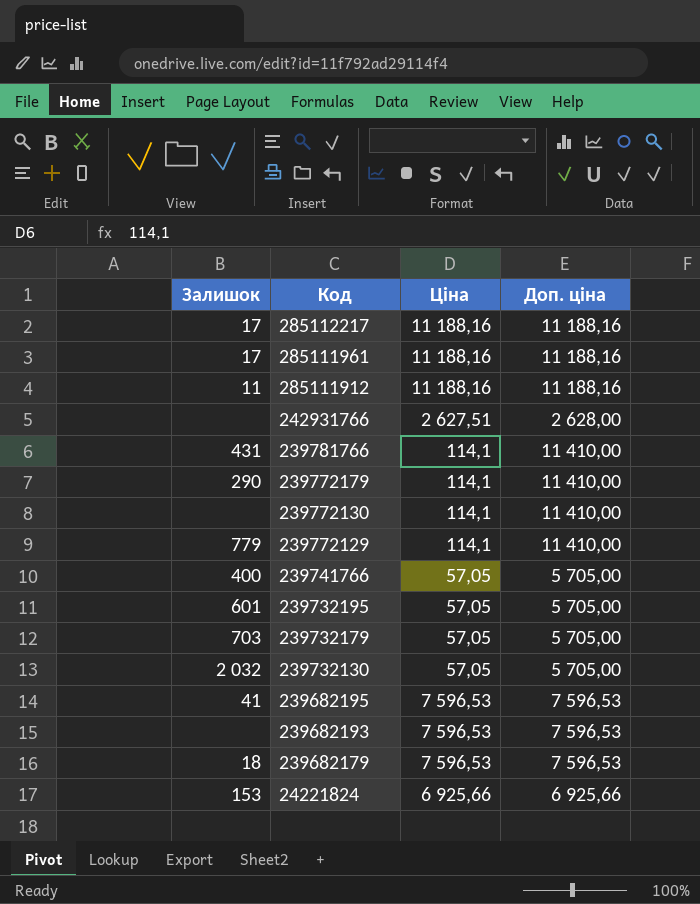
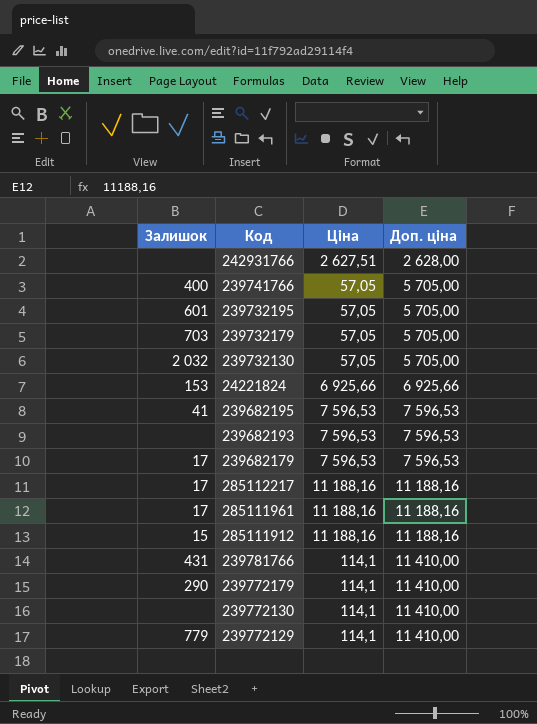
row order: Код descending -> Доп. ціна ascending
239682179 | Залишок: 18 -> 17
285111912 | Залишок: 11 -> 15

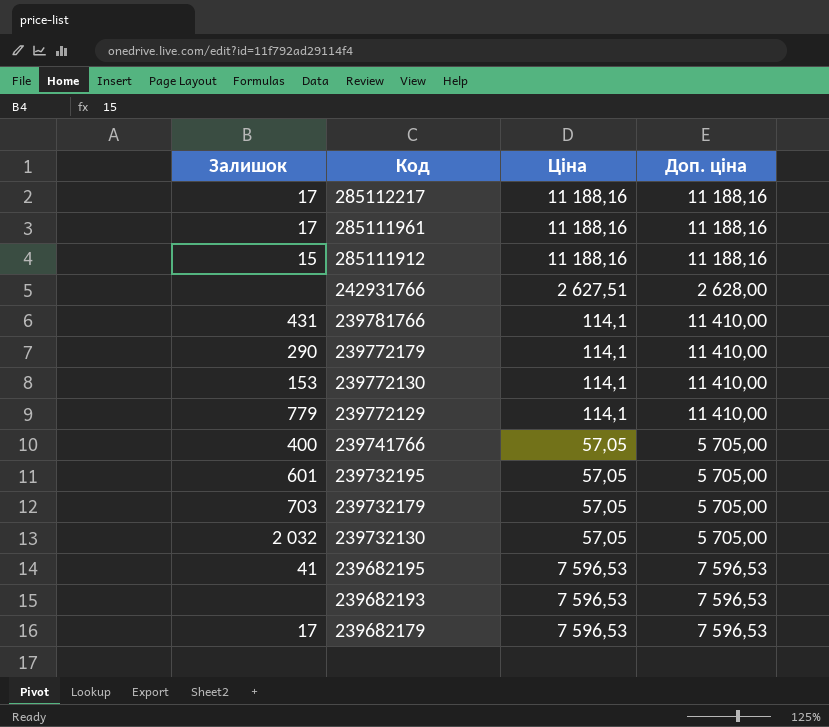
row order: Доп. ціна ascending -> Код descending
row 24221824: 153 | 6 925,66 | 6 925,66 -> none
239772130 | Залишок: none -> 153

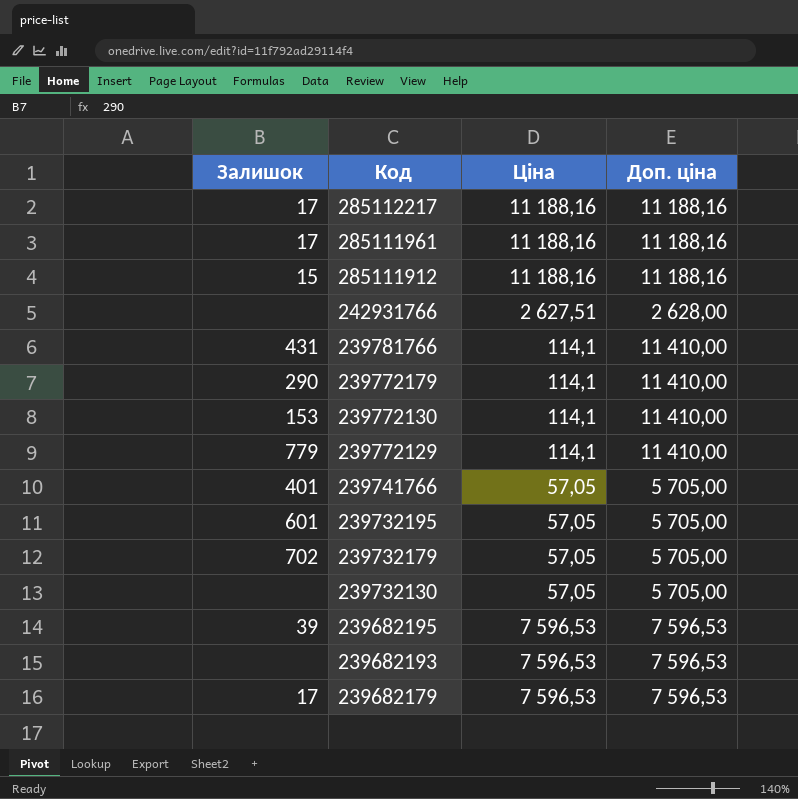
239741766 | Залишок: 400 -> 401
239732179 | Залишок: 703 -> 702
239732130 | Залишок: 2 032 -> none
239682195 | Залишок: 41 -> 39

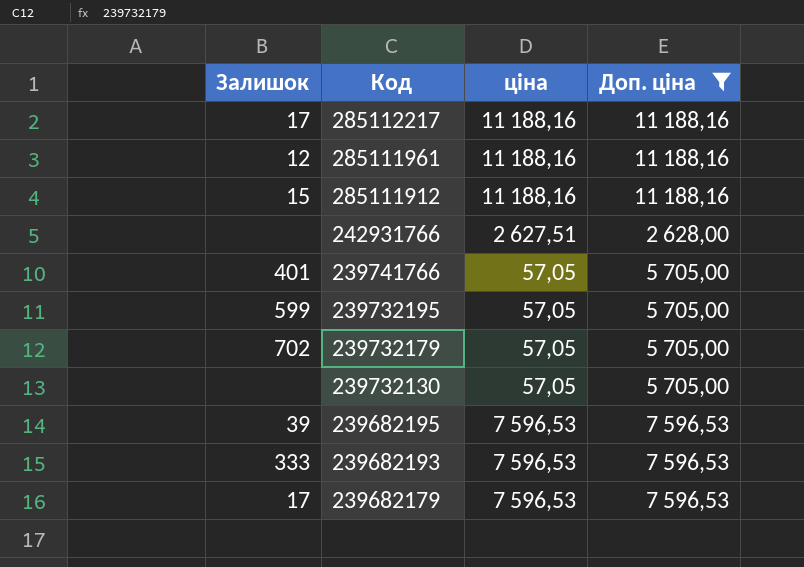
filter: none -> Доп. ціна != 11 410,00
column name: Ціна -> ціна
285111961 | Залишок: 17 -> 12
239732195 | Залишок: 601 -> 599
239682193 | Залишок: none -> 333

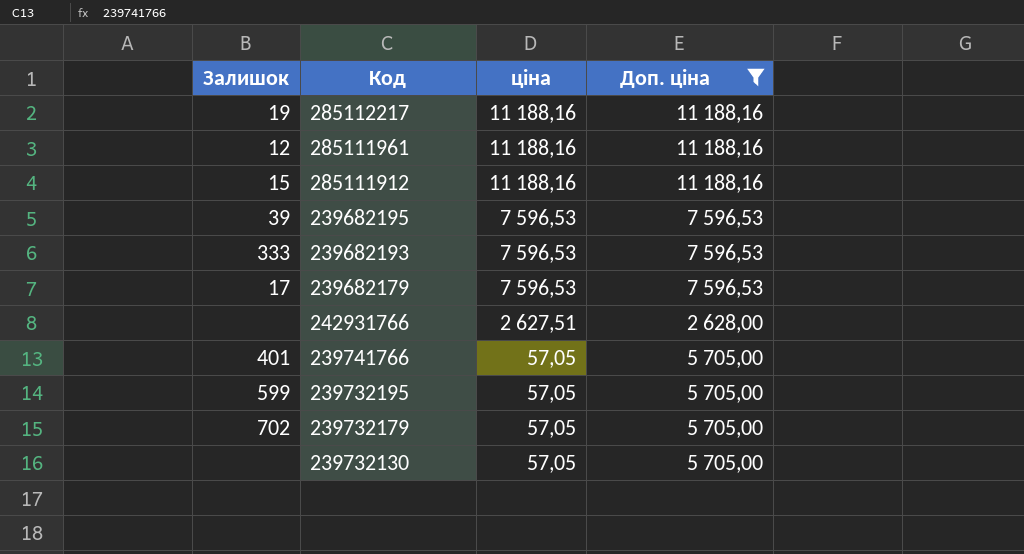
row order: Код descending -> ціна descending
285112217 | Залишок: 17 -> 19

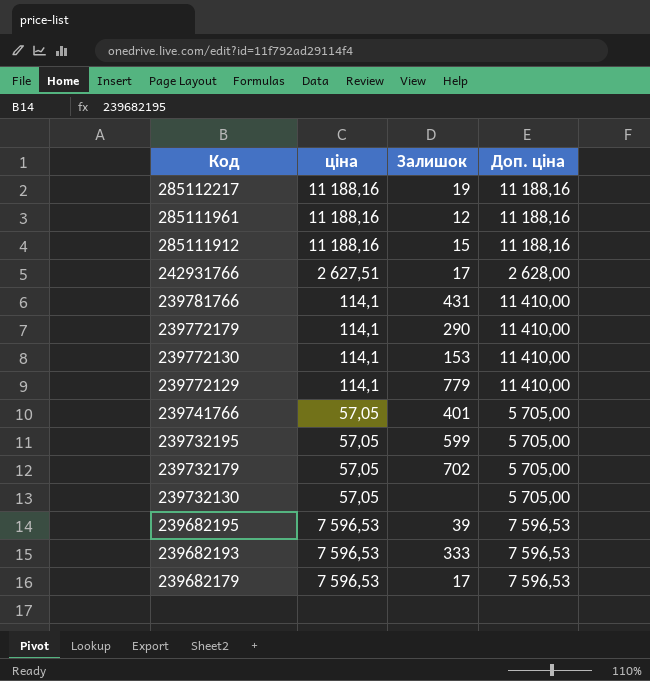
filter: Доп. ціна != 11 410,00 -> none
row order: ціна descending -> Код descending
column Залишок | position: 1 -> 3
242931766 | Залишок: none -> 17

